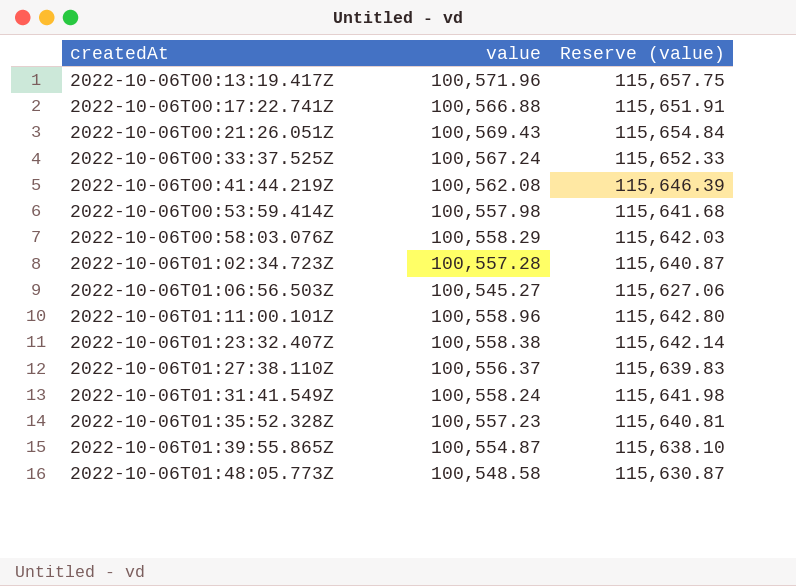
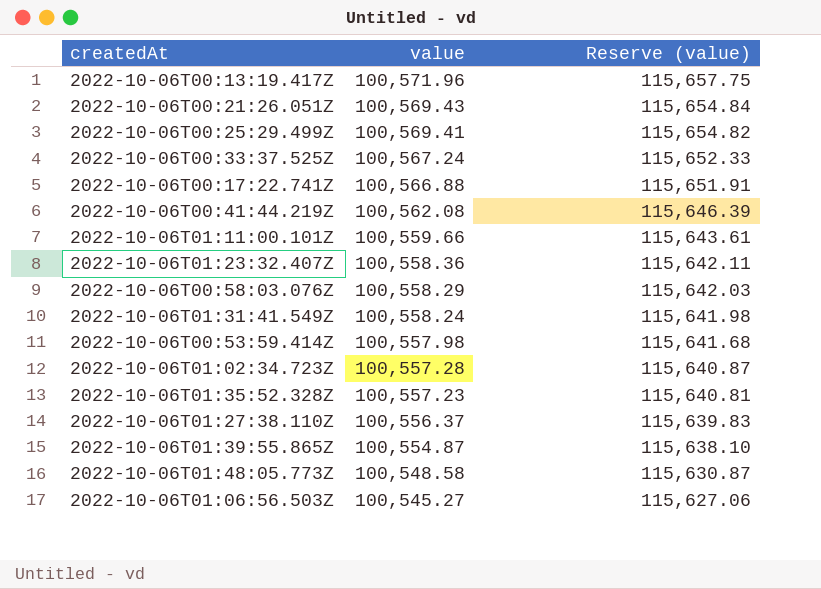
row order: createdAt ascending -> value descending
row 2022-10-06T00:25:29.499Z: none -> 100,569.41 | 115,654.82
2022-10-06T01:11:00.101Z | value: 100,558.96 -> 100,559.66
2022-10-06T01:11:00.101Z | Reserve (value): 115,642.80 -> 115,643.61
2022-10-06T01:23:32.407Z | value: 100,558.38 -> 100,558.36
2022-10-06T01:23:32.407Z | Reserve (value): 115,642.14 -> 115,642.11

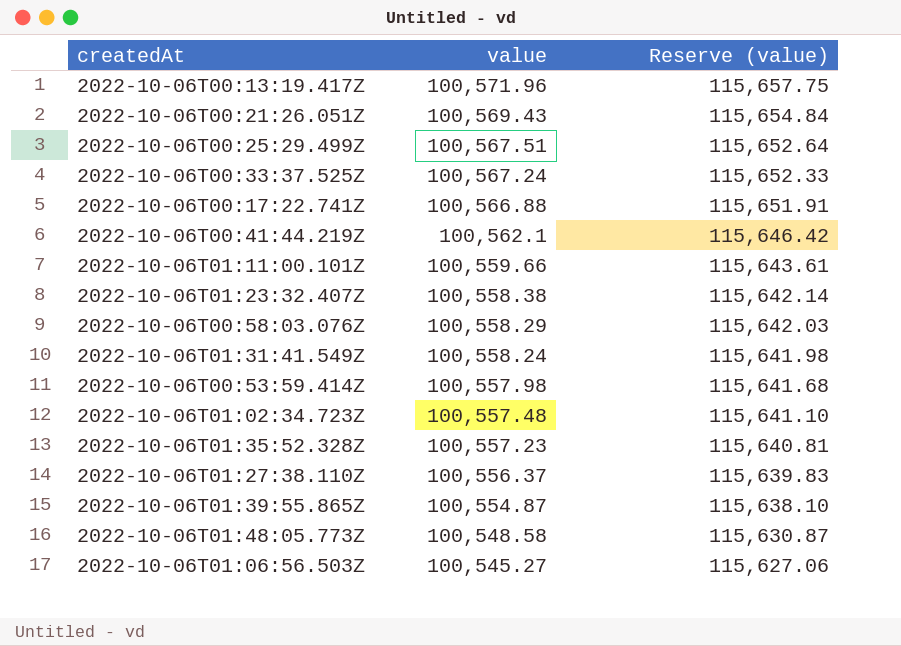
2022-10-06T00:25:29.499Z | value: 100,569.41 -> 100,567.51
2022-10-06T00:25:29.499Z | Reserve (value): 115,654.82 -> 115,652.64
2022-10-06T00:41:44.219Z | value: 100,562.08 -> 100,562.1
2022-10-06T00:41:44.219Z | Reserve (value): 115,646.39 -> 115,646.42
2022-10-06T01:23:32.407Z | value: 100,558.36 -> 100,558.38
2022-10-06T01:23:32.407Z | Reserve (value): 115,642.11 -> 115,642.14
2022-10-06T01:02:34.723Z | value: 100,557.28 -> 100,557.48
2022-10-06T01:02:34.723Z | Reserve (value): 115,640.87 -> 115,641.10

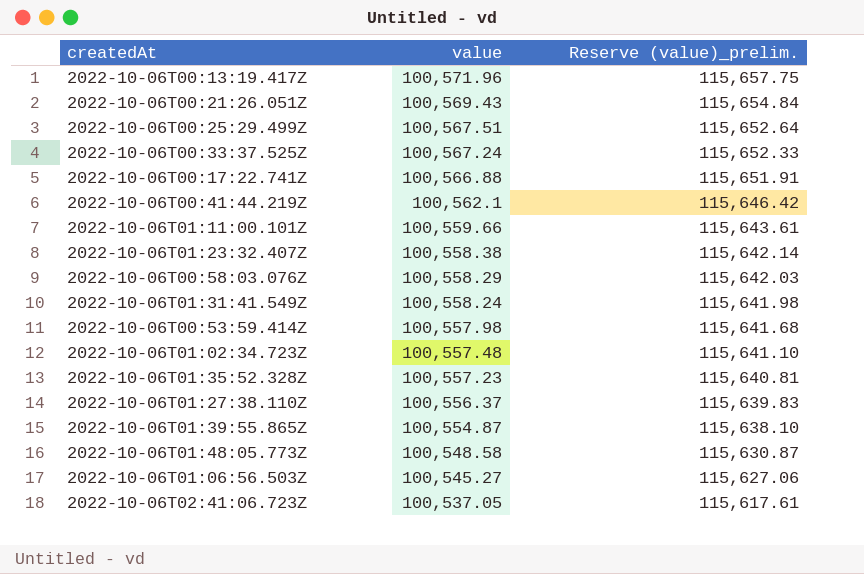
column name: Reserve (value) -> Reserve (value)_prelim.
row 2022-10-06T02:41:06.723Z: none -> 100,537.05 | 115,617.61

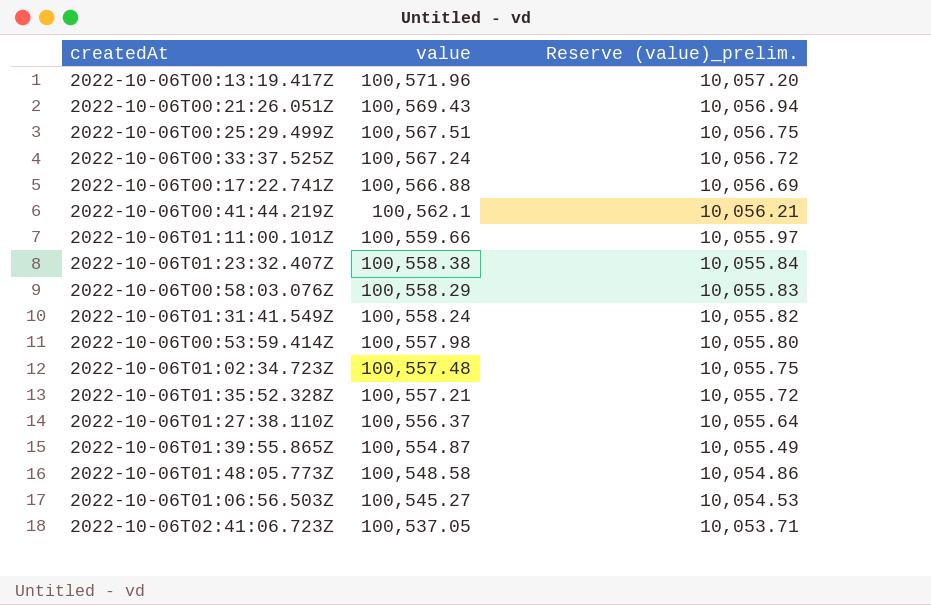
column Reserve (value)_prelim. | formula: [value] * 1.15 -> [value] * 0.1
2022-10-06T01:35:52.328Z | value: 100,557.23 -> 100,557.21

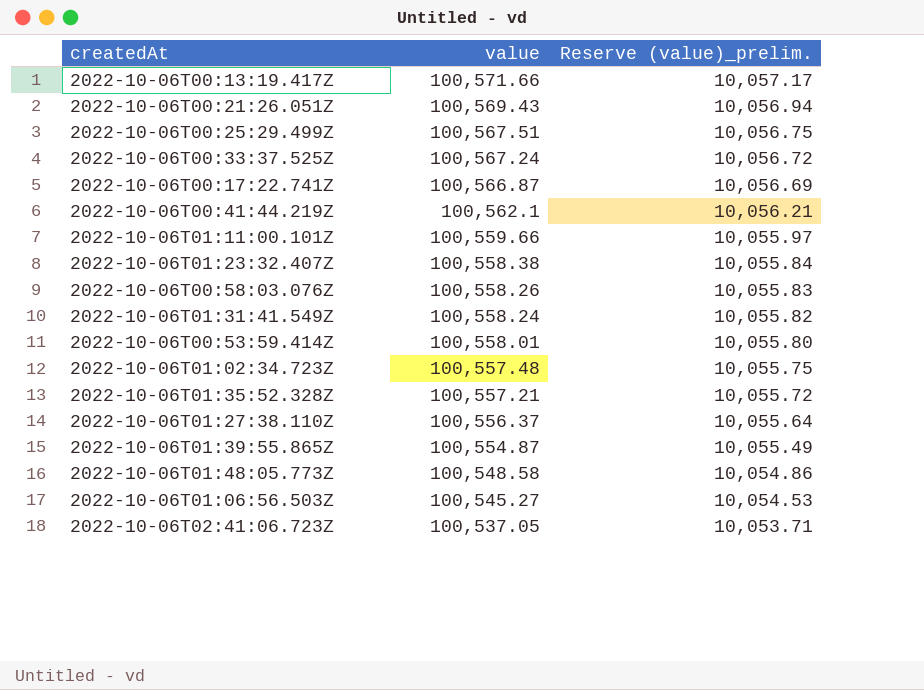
2022-10-06T00:13:19.417Z | value: 100,571.96 -> 100,571.66
2022-10-06T00:13:19.417Z | Reserve (value)_prelim.: 10,057.20 -> 10,057.17
2022-10-06T00:17:22.741Z | value: 100,566.88 -> 100,566.87
2022-10-06T00:58:03.076Z | value: 100,558.29 -> 100,558.26
2022-10-06T00:53:59.414Z | value: 100,557.98 -> 100,558.01

